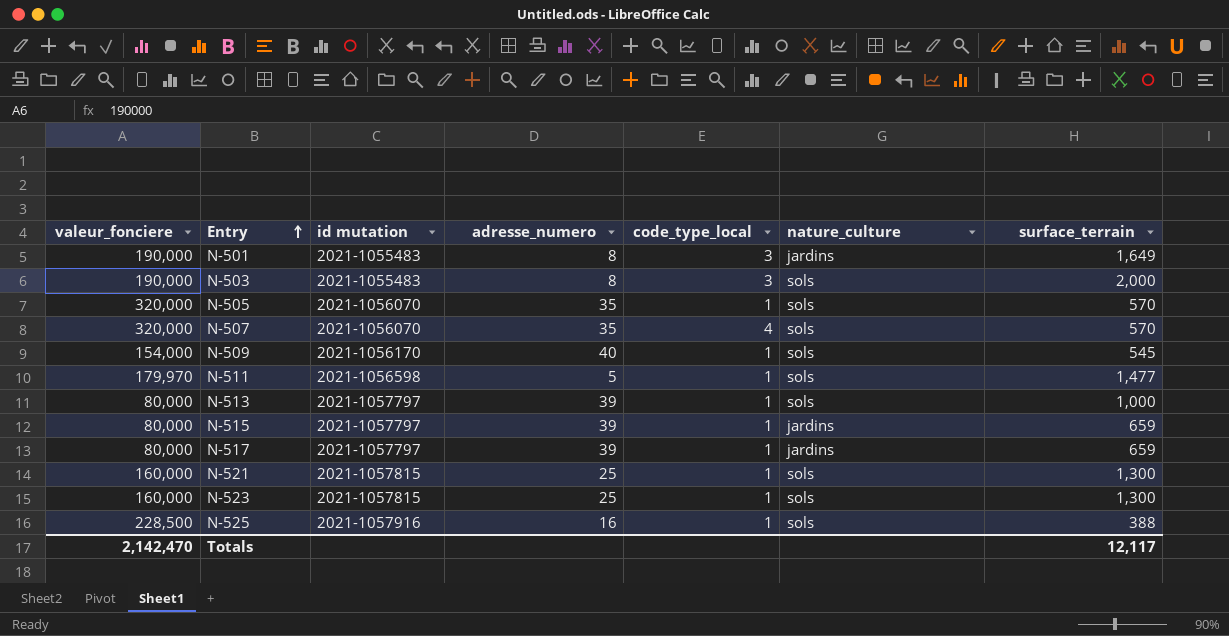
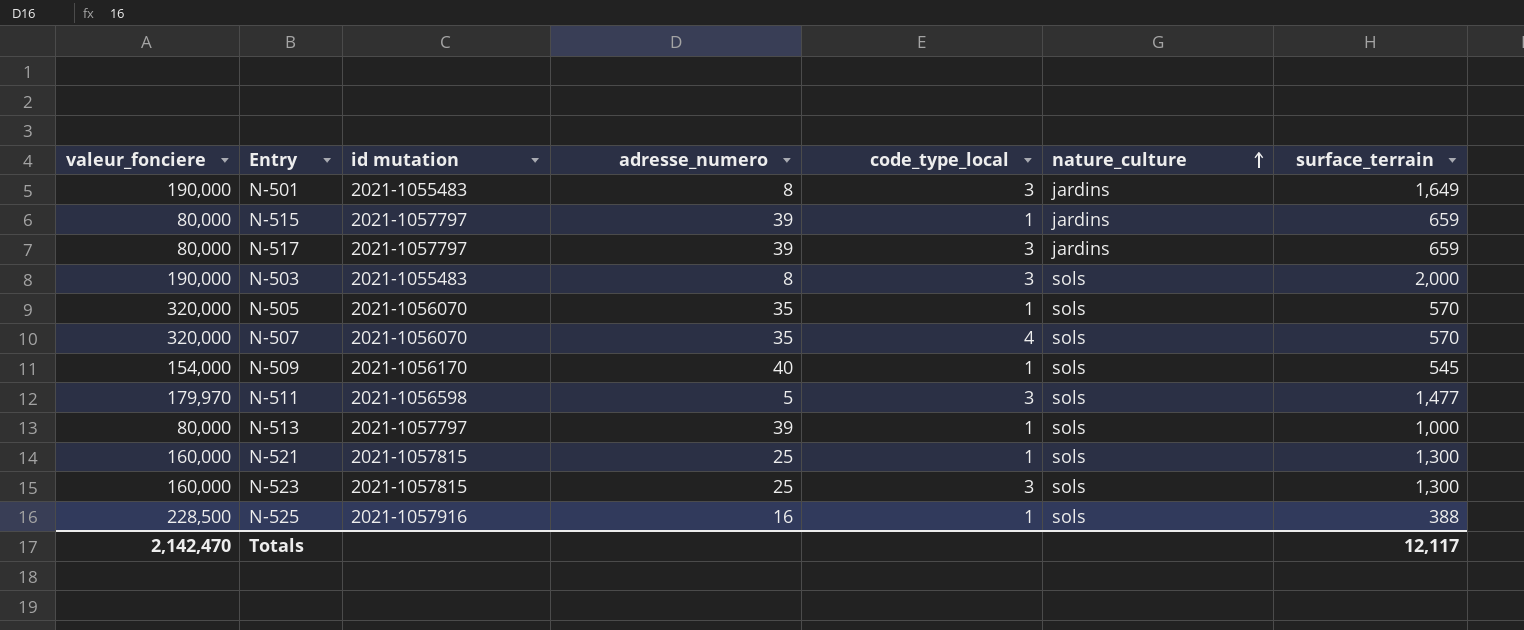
row order: Entry ascending -> nature_culture ascending
N-517 | code_type_local: 1 -> 3
N-511 | code_type_local: 1 -> 3
N-523 | code_type_local: 1 -> 3

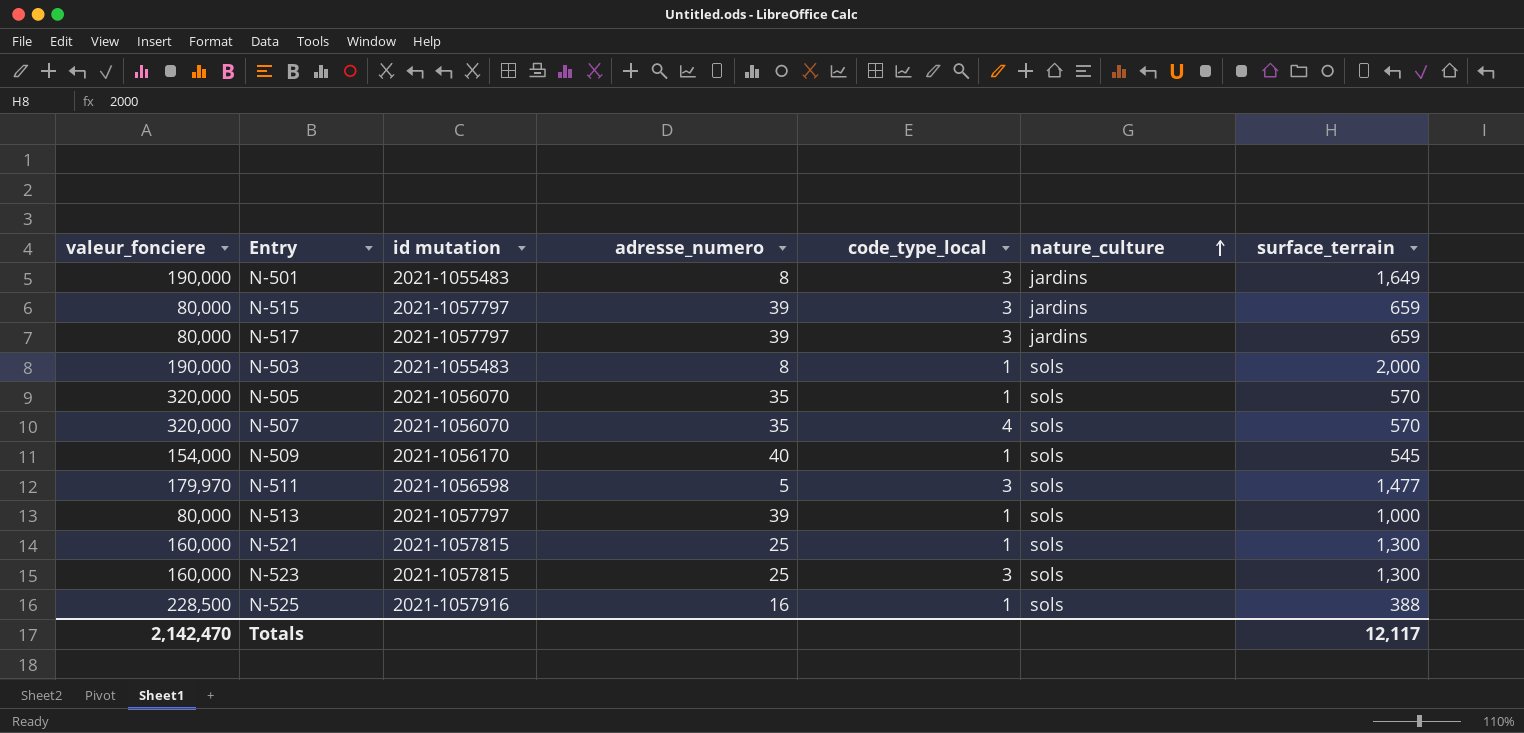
N-515 | code_type_local: 1 -> 3
N-503 | code_type_local: 3 -> 1

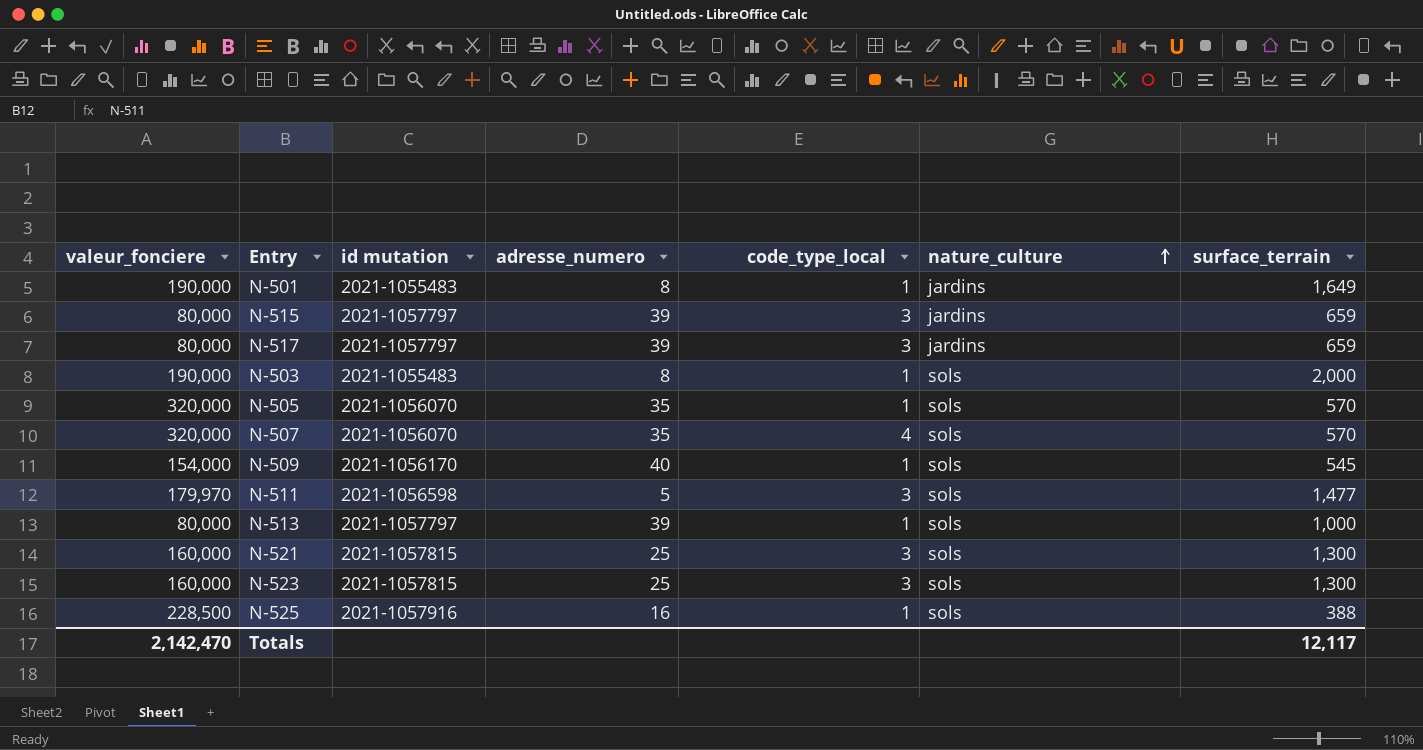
N-501 | code_type_local: 3 -> 1
N-521 | code_type_local: 1 -> 3

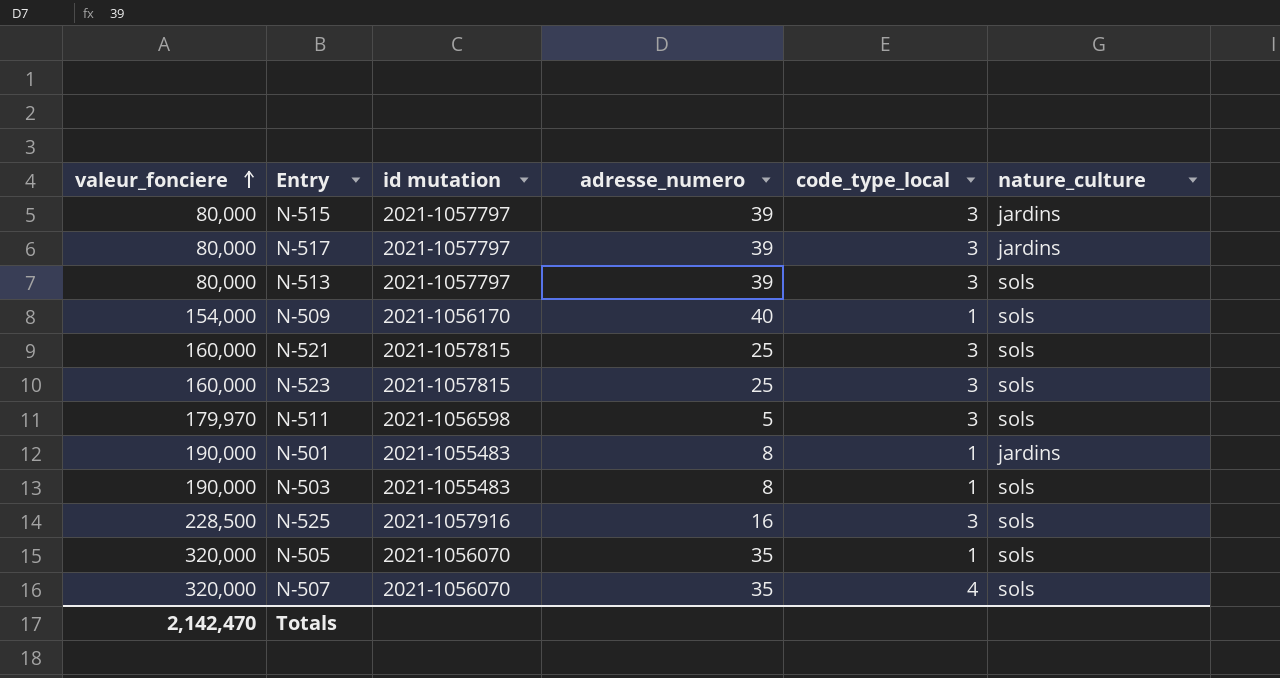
row order: nature_culture ascending -> valeur_fonciere ascending
column surface_terrain | position: 7 -> none
N-513 | code_type_local: 1 -> 3
N-525 | code_type_local: 1 -> 3

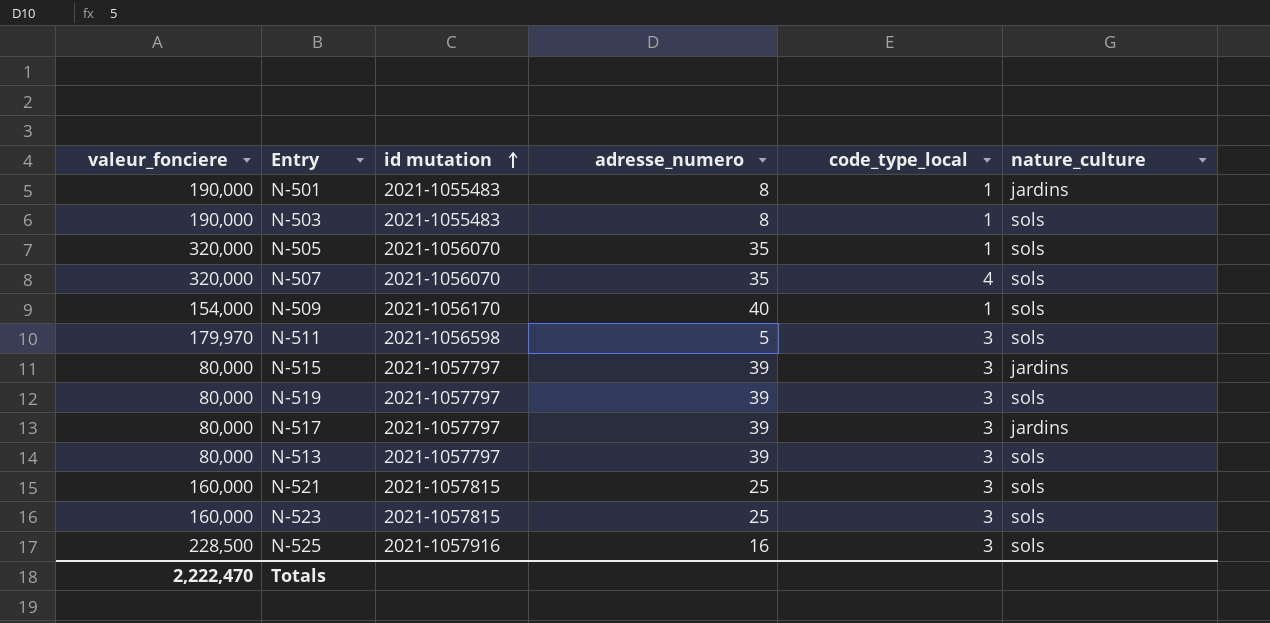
row order: valeur_fonciere ascending -> id mutation ascending
row N-519: none -> 80,000 | 2021-1057797 | 39 | 3 | sols
Totals | valeur_fonciere: 2,142,470 -> 2,222,470

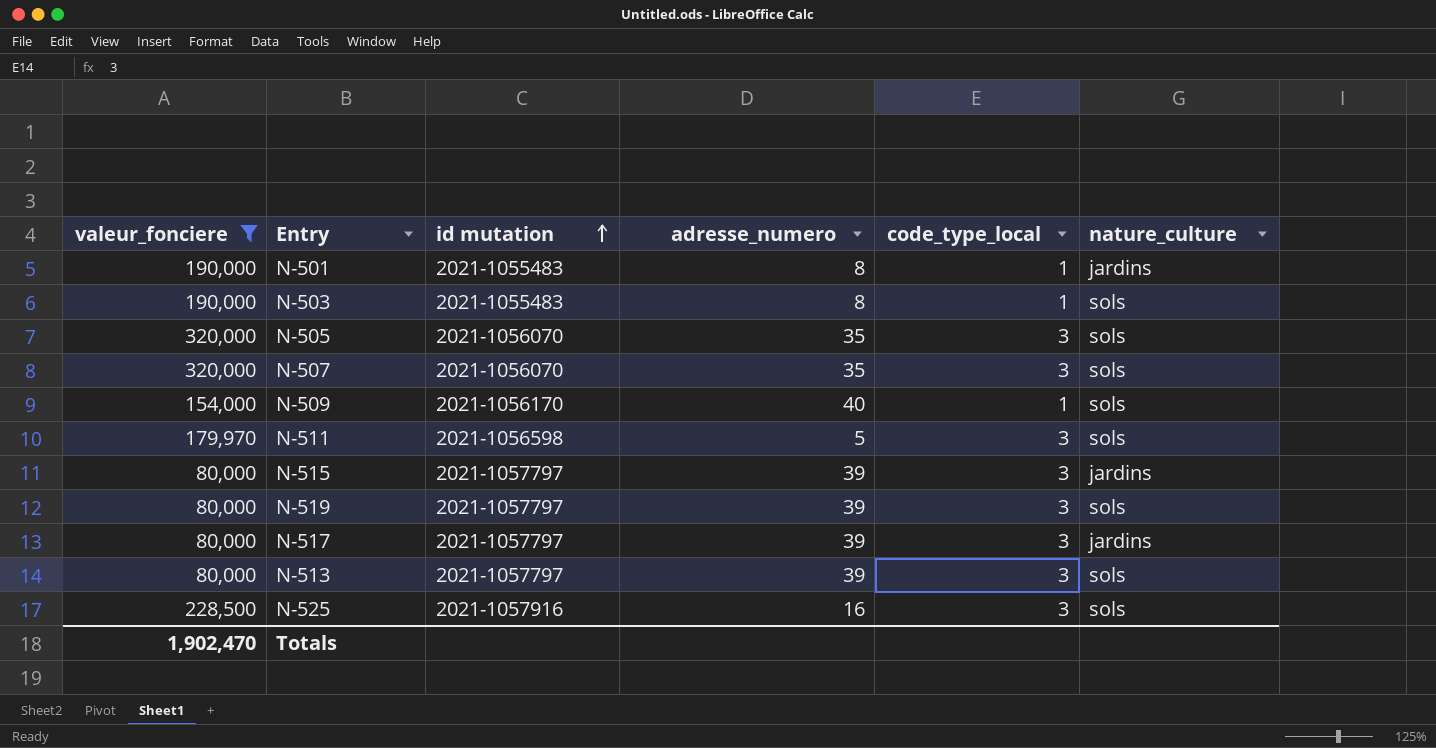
filter: none -> valeur_fonciere != 160,000
N-505 | code_type_local: 1 -> 3
N-507 | code_type_local: 4 -> 3
Totals | valeur_fonciere: 2,222,470 -> 1,902,470

